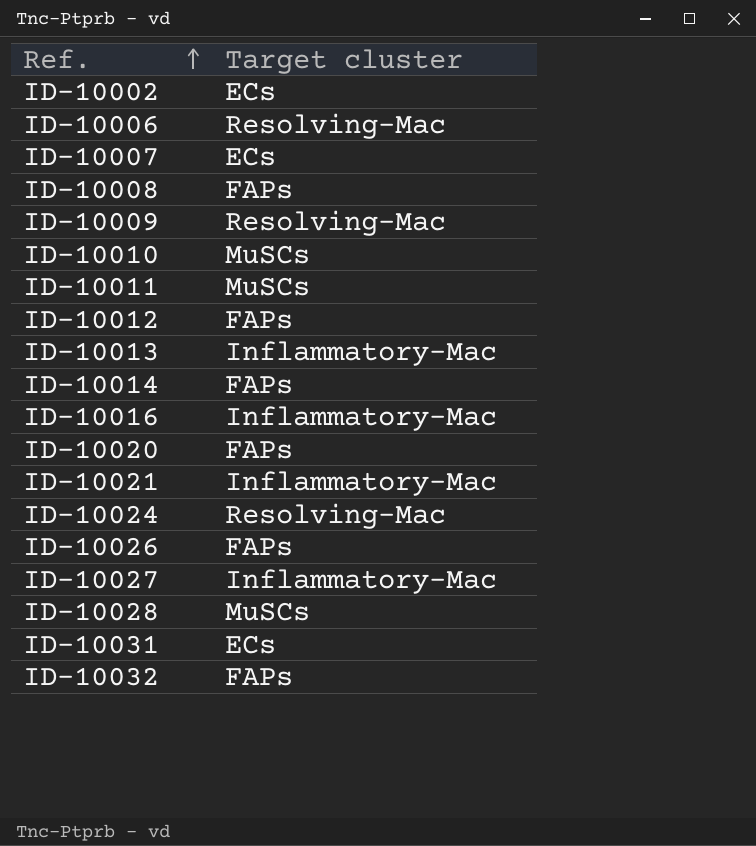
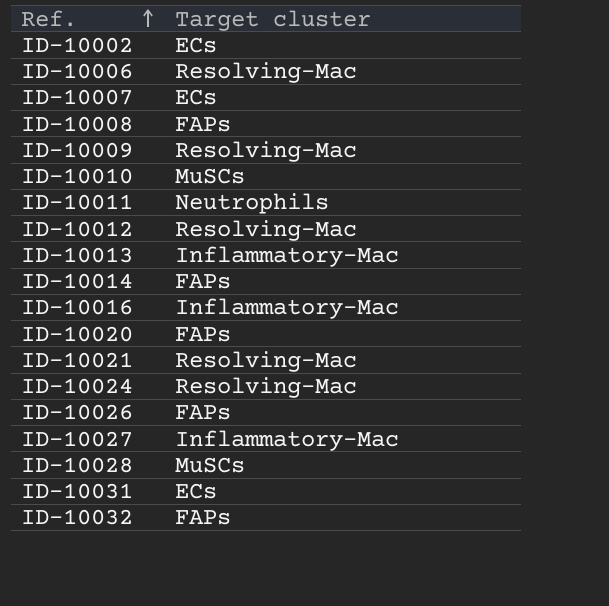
ID-10011 | Target cluster: MuSCs -> Neutrophils
ID-10012 | Target cluster: FAPs -> Resolving-Mac
ID-10021 | Target cluster: Inflammatory-Mac -> Resolving-Mac

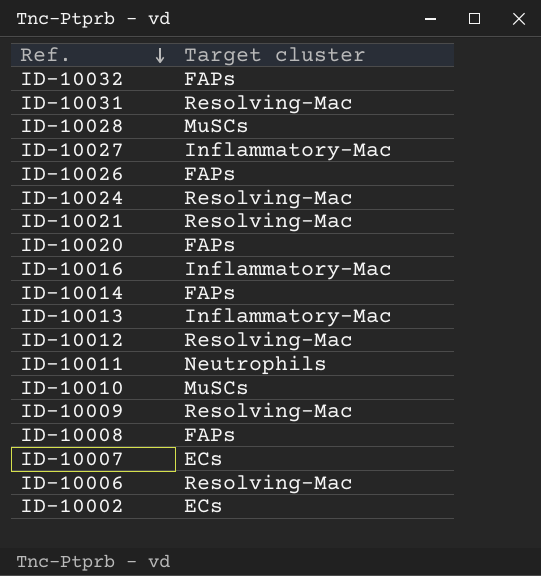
row order: Ref. ascending -> Ref. descending
ID-10031 | Target cluster: ECs -> Resolving-Mac

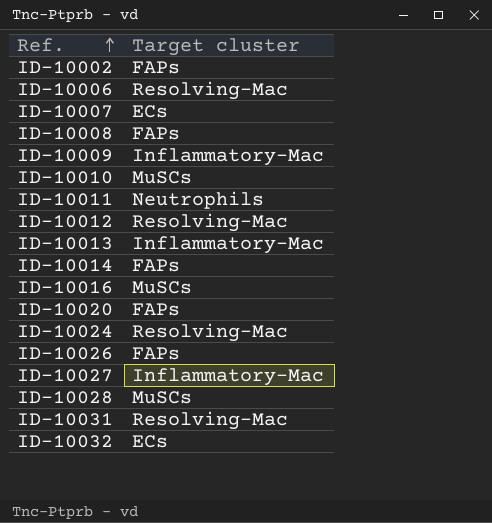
row order: Ref. descending -> Ref. ascending
row ID-10021: Resolving-Mac -> none
ID-10002 | Target cluster: ECs -> FAPs
ID-10009 | Target cluster: Resolving-Mac -> Inflammatory-Mac
ID-10016 | Target cluster: Inflammatory-Mac -> MuSCs
ID-10032 | Target cluster: FAPs -> ECs

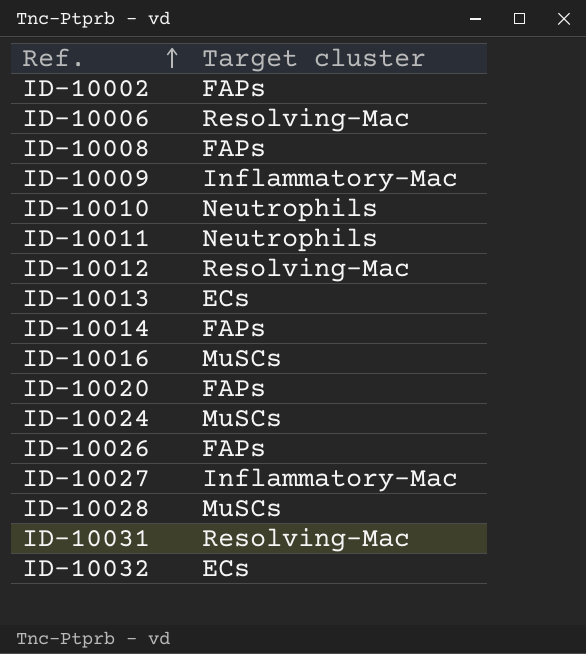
row ID-10007: ECs -> none
ID-10010 | Target cluster: MuSCs -> Neutrophils
ID-10013 | Target cluster: Inflammatory-Mac -> ECs
ID-10024 | Target cluster: Resolving-Mac -> MuSCs

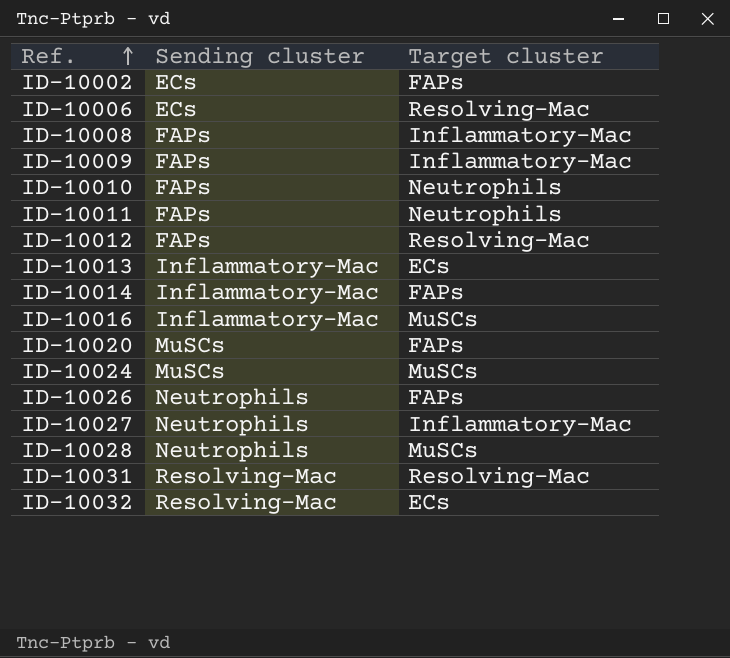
column Sending cluster | position: none -> 2
ID-10008 | Target cluster: FAPs -> Inflammatory-Mac

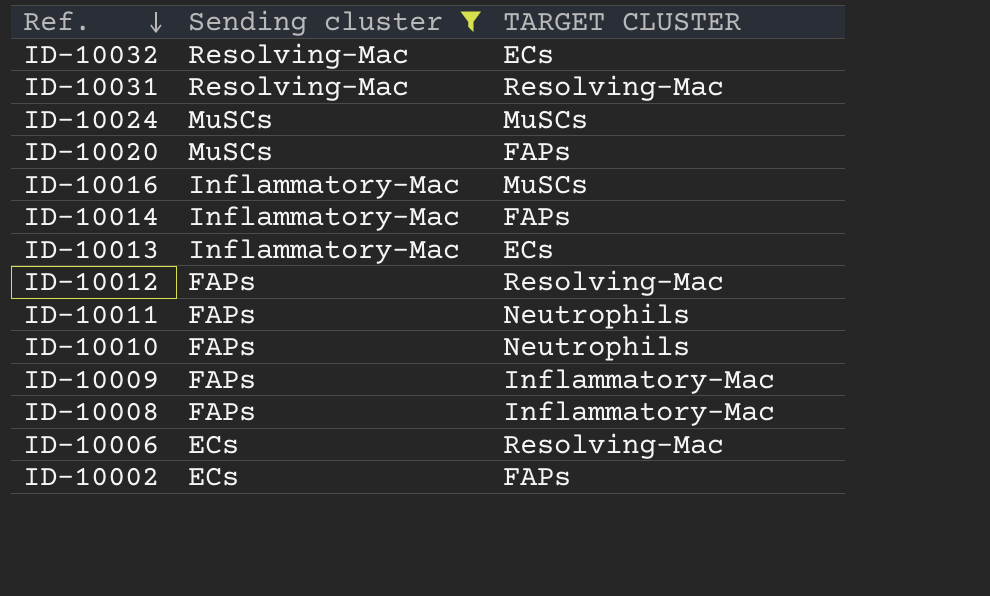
filter: none -> Sending cluster != Neutrophils
row order: Ref. ascending -> Ref. descending
column name: Target cluster -> TARGET CLUSTER

